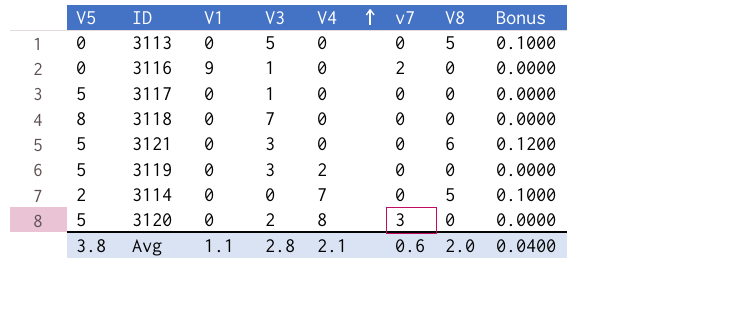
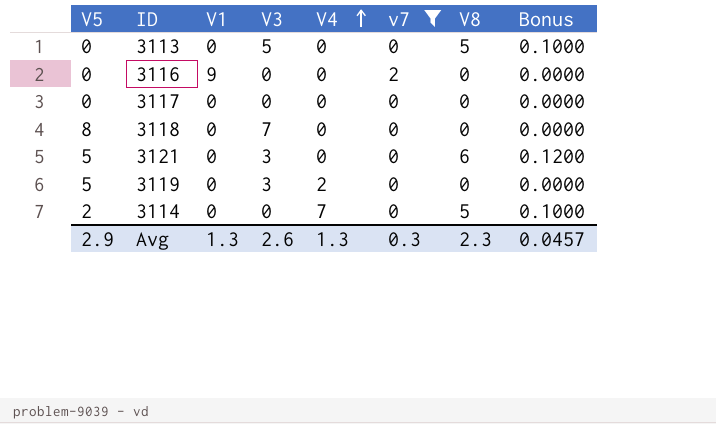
filter: none -> v7 != 3
3116 | V3: 1 -> 0
3117 | V5: 5 -> 0
3117 | V3: 1 -> 0
Avg | V5: 3.8 -> 2.9
Avg | V1: 1.1 -> 1.3
Avg | V3: 2.8 -> 2.6
Avg | V4: 2.1 -> 1.3
Avg | v7: 0.6 -> 0.3
Avg | V8: 2.0 -> 2.3
Avg | Bonus: 0.0400 -> 0.0457

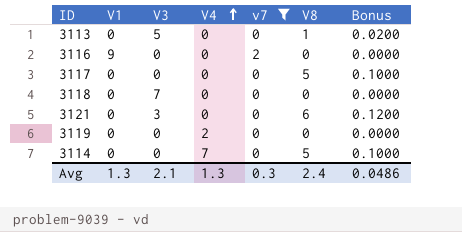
column V5 | position: 1 -> none
3113 | V8: 5 -> 1
3113 | Bonus: 0.1000 -> 0.0200
3117 | V8: 0 -> 5
3117 | Bonus: 0.0000 -> 0.1000
3119 | V3: 3 -> 0
Avg | V3: 2.6 -> 2.1
Avg | V8: 2.3 -> 2.4
Avg | Bonus: 0.0457 -> 0.0486

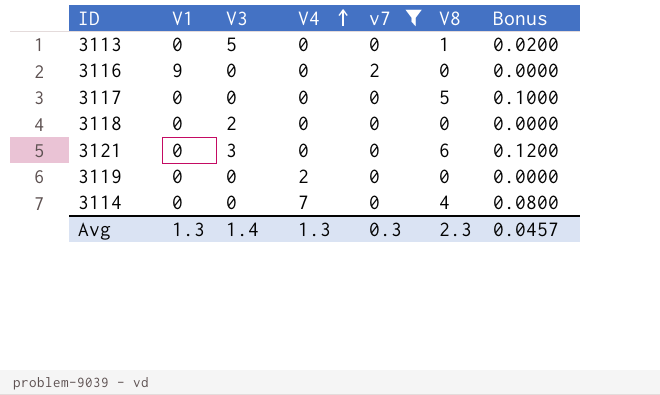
3118 | V3: 7 -> 2
3114 | V8: 5 -> 4
3114 | Bonus: 0.1000 -> 0.0800
Avg | V3: 2.1 -> 1.4
Avg | V8: 2.4 -> 2.3
Avg | Bonus: 0.0486 -> 0.0457

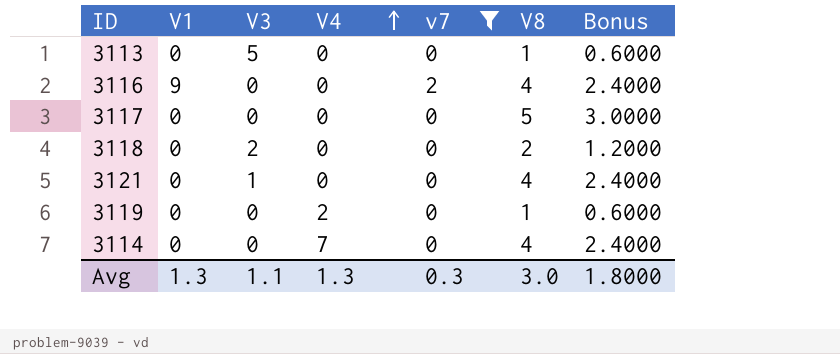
column Bonus | formula: [V8] * 0.02 -> [V8] * 0.6
3116 | V8: 0 -> 4
3118 | V8: 0 -> 2
3121 | V3: 3 -> 1
3121 | V8: 6 -> 4
3119 | V8: 0 -> 1
Avg | V3: 1.4 -> 1.1
Avg | V8: 2.3 -> 3.0
Avg | Bonus: 0.0457 -> 1.8000

